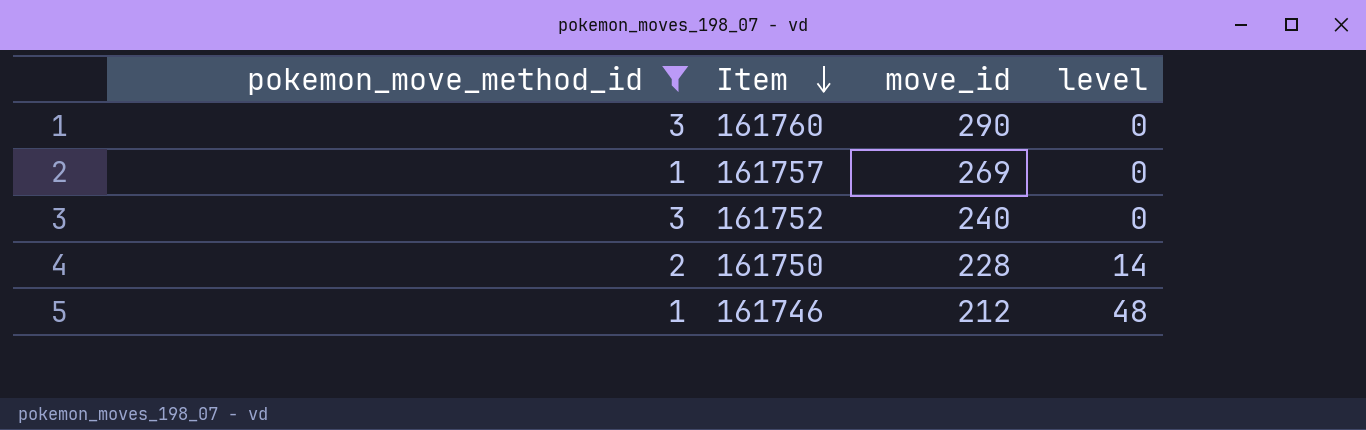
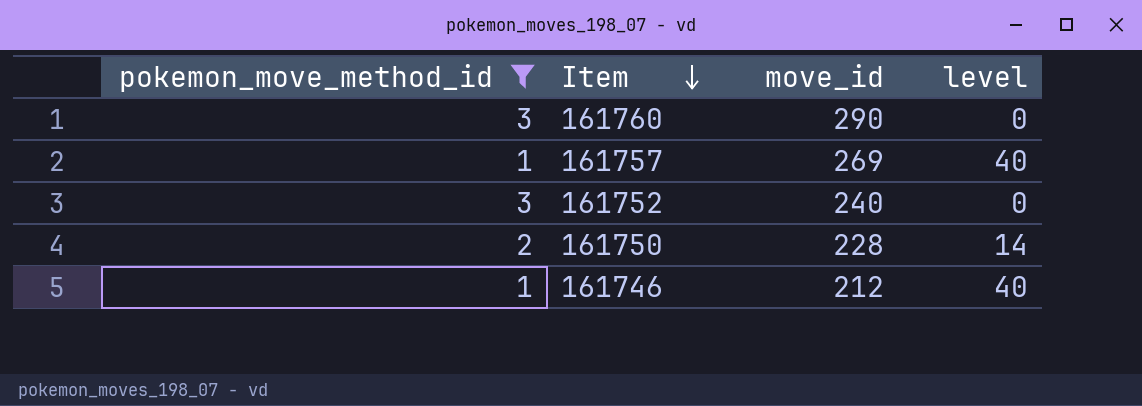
161757 | level: 0 -> 40
161746 | level: 48 -> 40

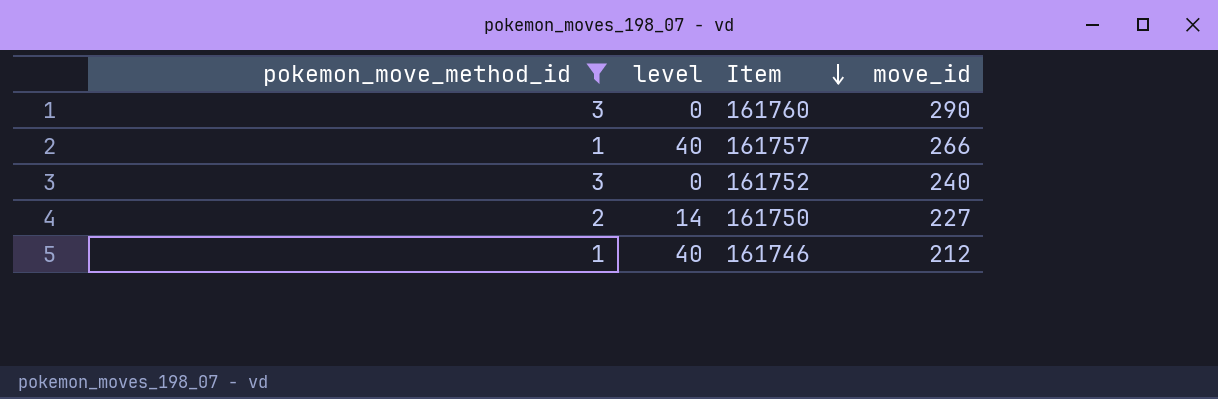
column level | position: 4 -> 2
161757 | move_id: 269 -> 266
161750 | move_id: 228 -> 227

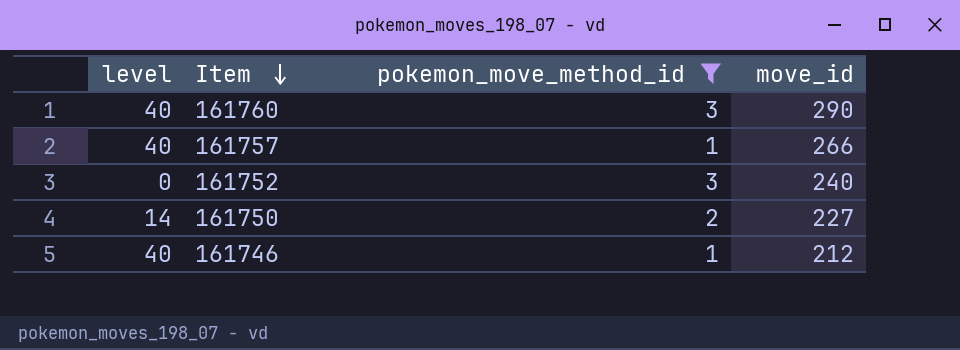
column pokemon_move_method_id | position: 1 -> 3
161760 | level: 0 -> 40

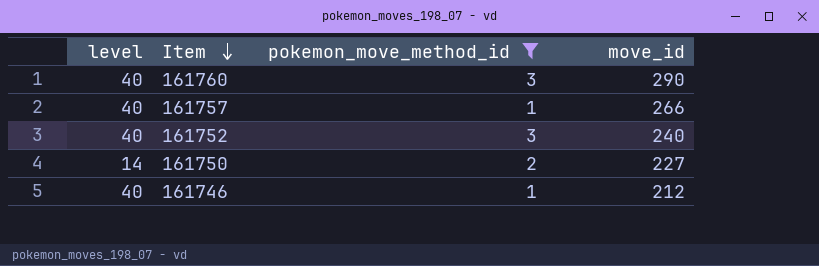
161752 | level: 0 -> 40

